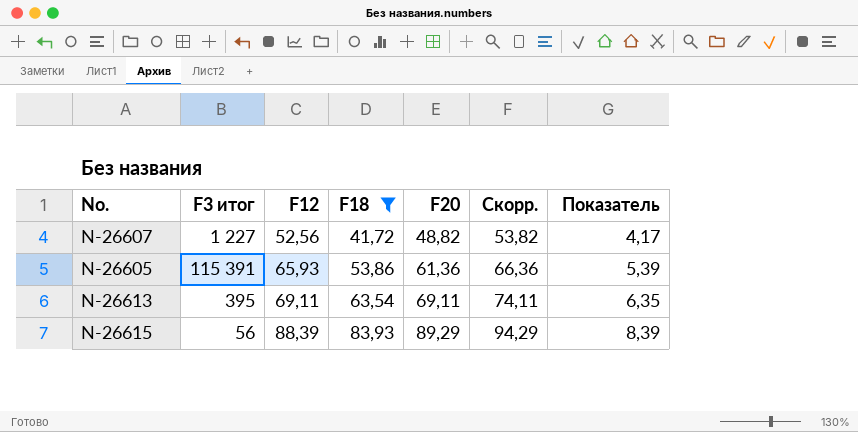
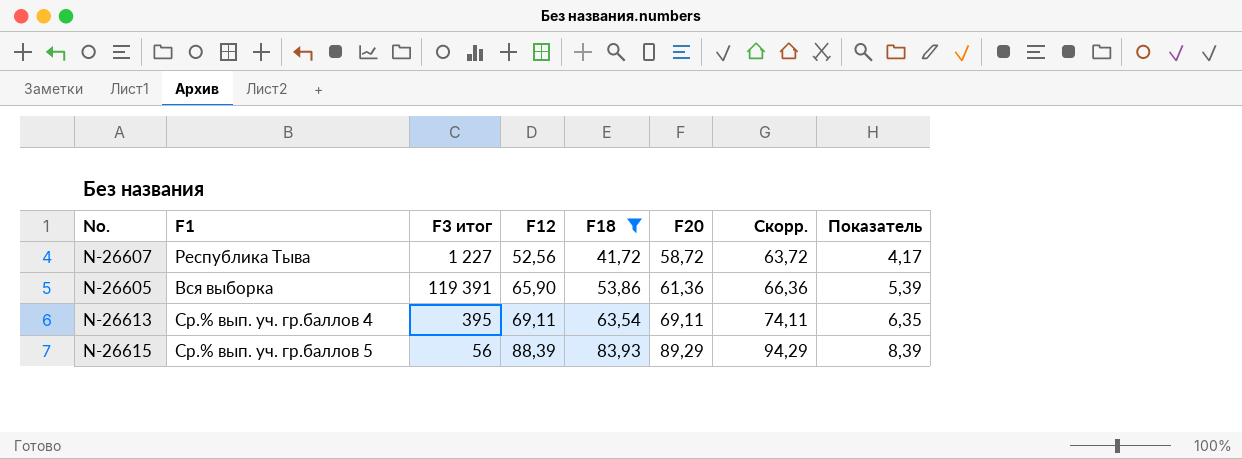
column F1 | position: none -> 2
N-26607 | F20: 48,82 -> 58,72
N-26607 | Скорр.: 53,82 -> 63,72
N-26605 | F3 итог: 115 391 -> 119 391
N-26605 | F12: 65,93 -> 65,90

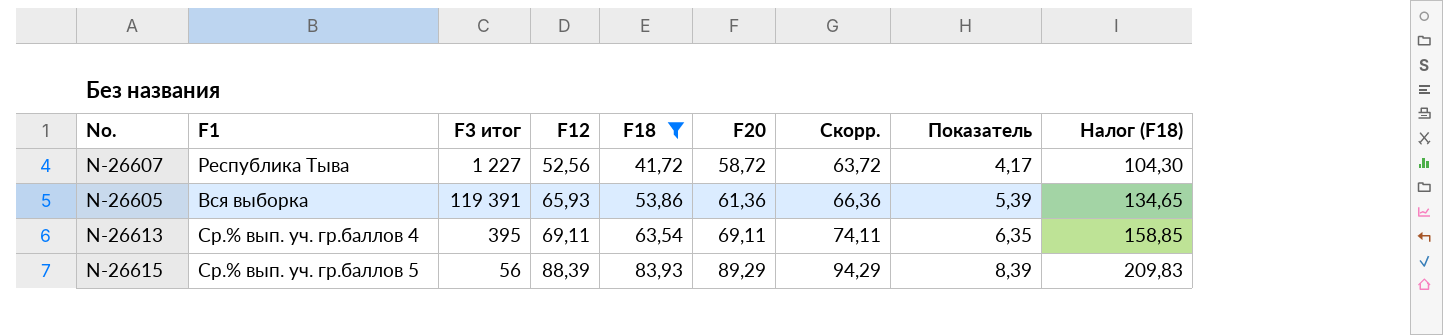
column Налог (F18) | formula: none -> [F18] * 2,5
N-26605 | F12: 65,90 -> 65,93

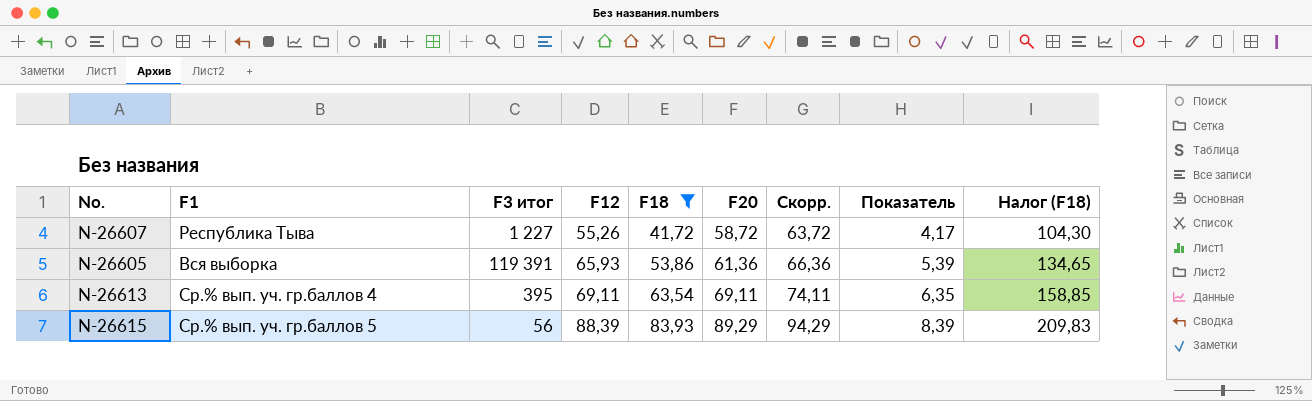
N-26607 | F12: 52,56 -> 55,26

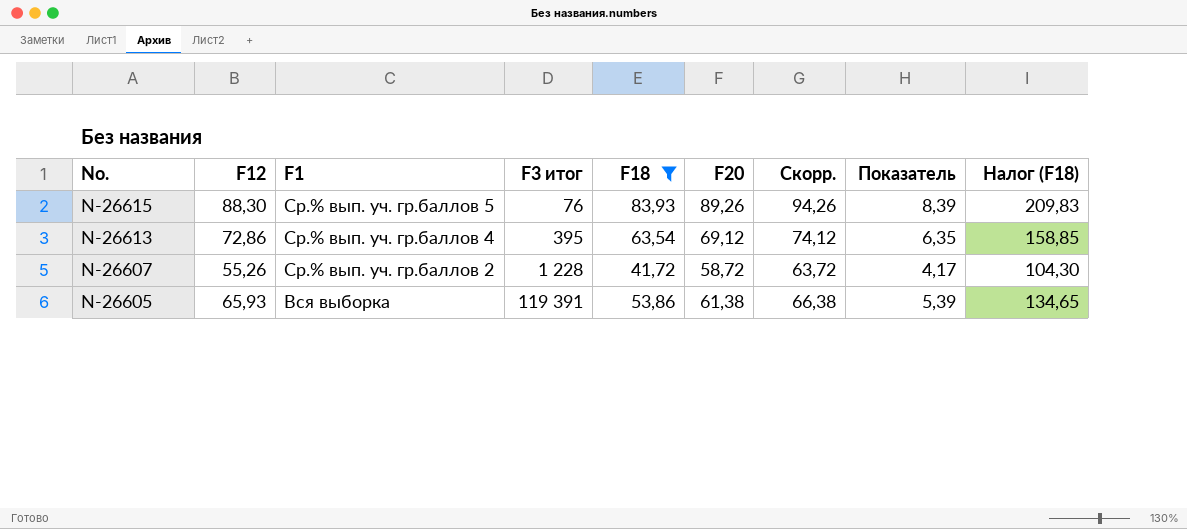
row order: F12 ascending -> No. descending
column F12 | position: 4 -> 2
N-26615 | F12: 88,39 -> 88,30
N-26615 | F3 итог: 56 -> 76
N-26615 | F20: 89,29 -> 89,26
N-26615 | Скорр.: 94,29 -> 94,26
N-26613 | F12: 69,11 -> 72,86
N-26613 | F20: 69,11 -> 69,12
N-26613 | Скорр.: 74,11 -> 74,12
N-26607 | F1: Республика Тыва -> Ср.% вып. уч. гр.баллов 2
N-26607 | F3 итог: 1 227 -> 1 228
N-26605 | F20: 61,36 -> 61,38
N-26605 | Скорр.: 66,36 -> 66,38

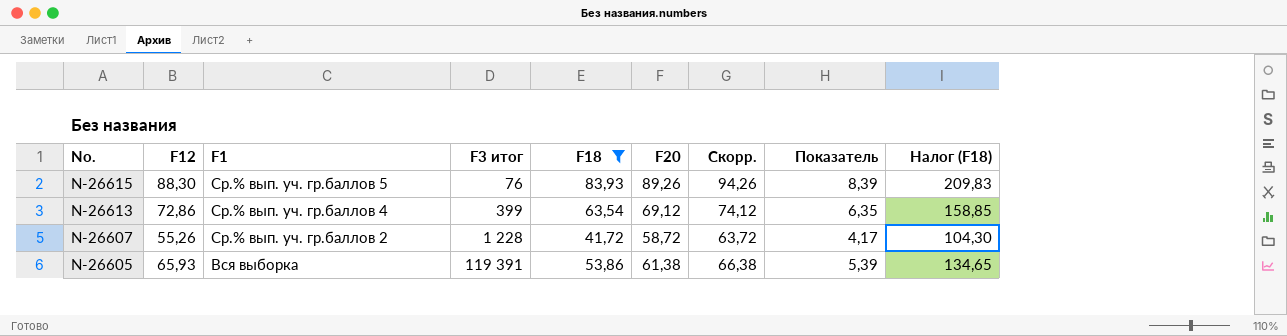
N-26613 | F3 итог: 395 -> 399

